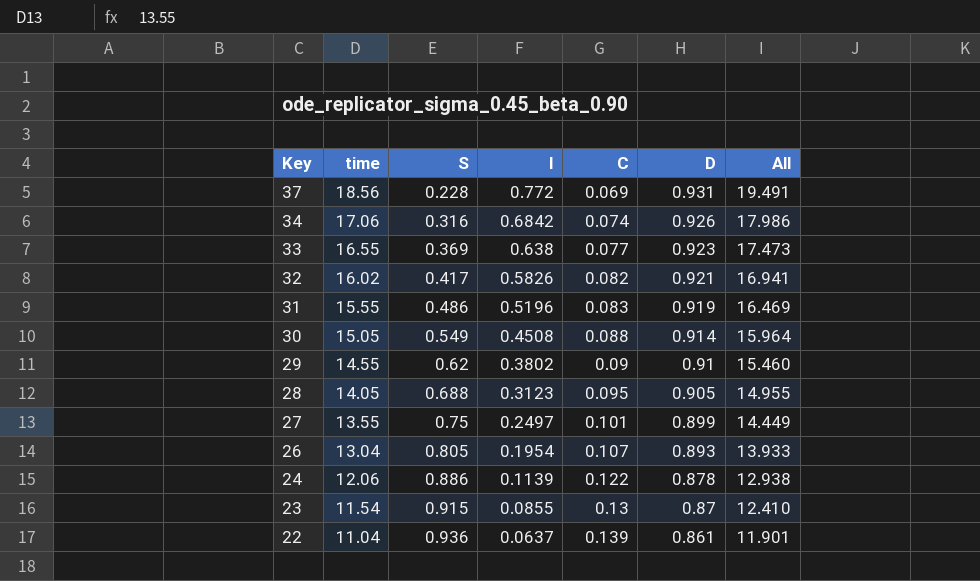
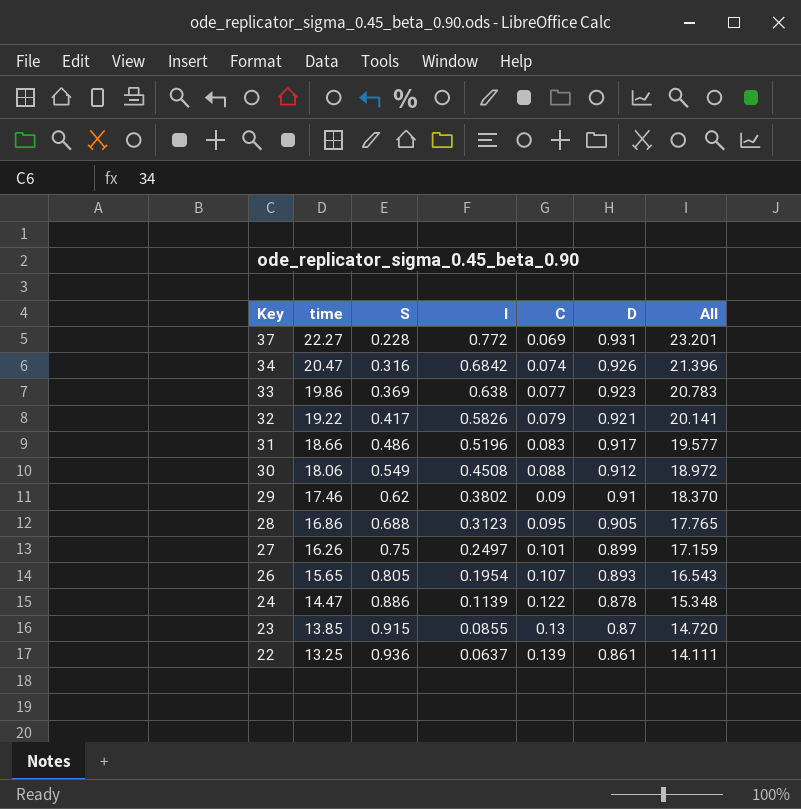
37 | time: 18.56 -> 22.27
37 | All: 19.491 -> 23.201
34 | time: 17.06 -> 20.47
34 | All: 17.986 -> 21.396
33 | time: 16.55 -> 19.86
33 | All: 17.473 -> 20.783
32 | time: 16.02 -> 19.22
32 | C: 0.082 -> 0.079
32 | All: 16.941 -> 20.141
31 | time: 15.55 -> 18.66
31 | D: 0.919 -> 0.917
31 | All: 16.469 -> 19.577
30 | time: 15.05 -> 18.06
30 | D: 0.914 -> 0.912
30 | All: 15.964 -> 18.972
29 | time: 14.55 -> 17.46
29 | All: 15.460 -> 18.370
28 | time: 14.05 -> 16.86
28 | All: 14.955 -> 17.765
27 | time: 13.55 -> 16.26
27 | All: 14.449 -> 17.159
26 | time: 13.04 -> 15.65
26 | All: 13.933 -> 16.543
24 | time: 12.06 -> 14.47
24 | All: 12.938 -> 15.348
23 | time: 11.54 -> 13.85
23 | All: 12.410 -> 14.720
22 | time: 11.04 -> 13.25
22 | All: 11.901 -> 14.111

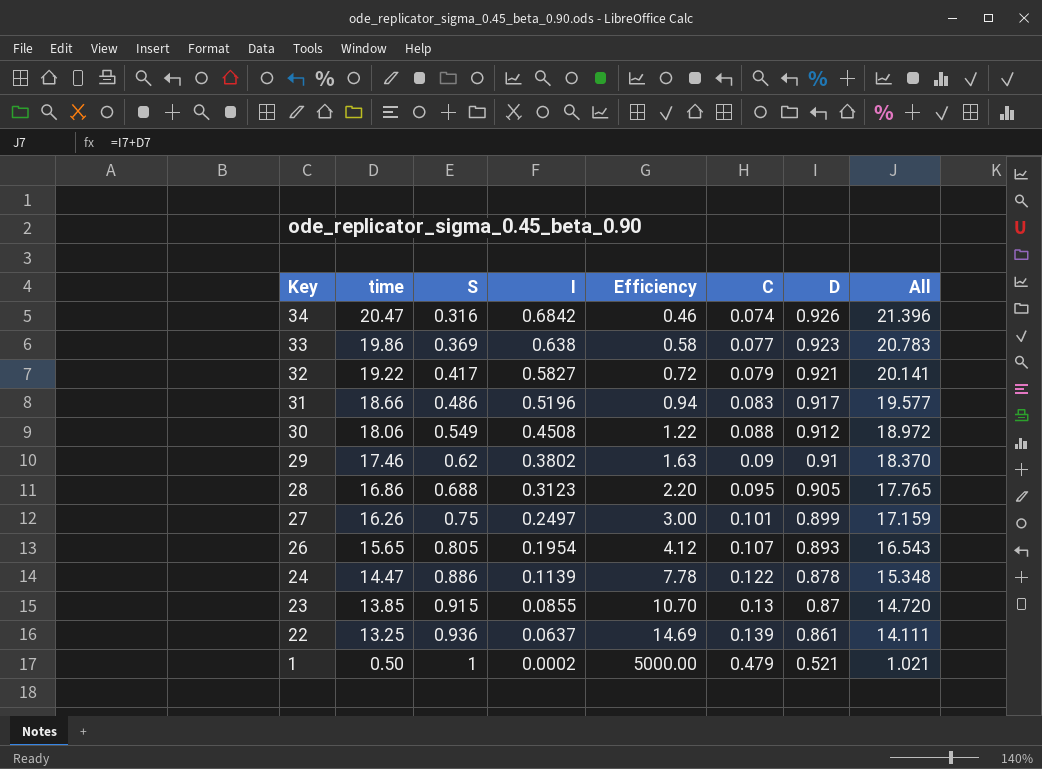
column Efficiency | formula: none -> [S] / [I]
row 37: 22.27 | 0.228 | 0.772 | 0.069 | 0.931 | 23.201 -> none
32 | I: 0.5826 -> 0.5827
row 1: none -> 0.50 | 1 | 0.0002 | 5000.00 | 0.479 | 0.521 | 1.021

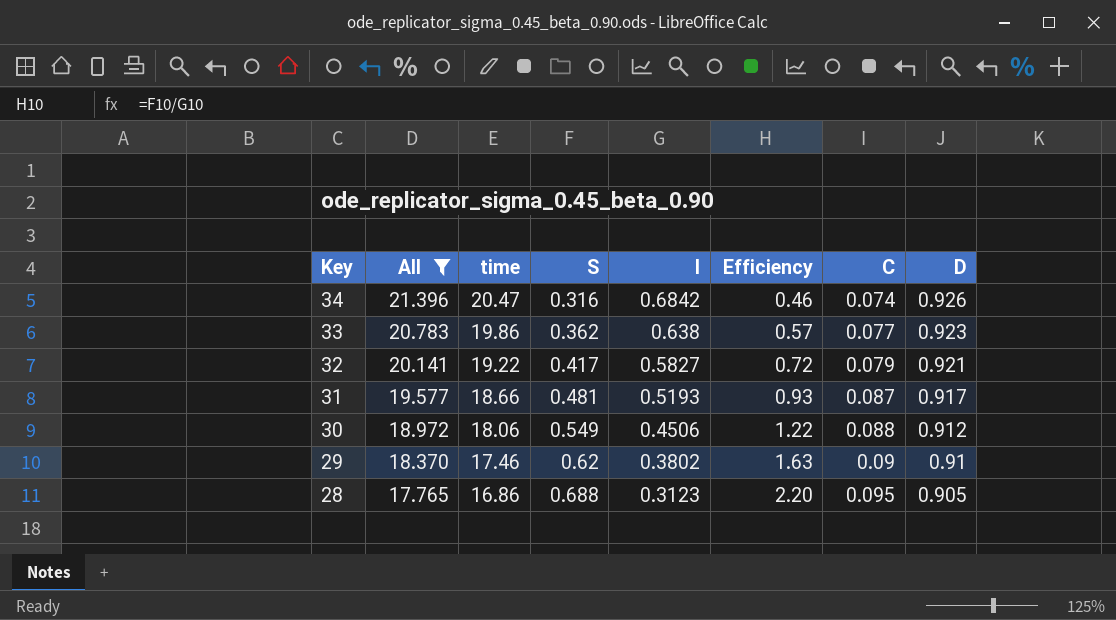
filter: none -> All >= 17.765
column All | position: 8 -> 2
33 | S: 0.369 -> 0.362
33 | Efficiency: 0.58 -> 0.57
31 | S: 0.486 -> 0.481
31 | I: 0.5196 -> 0.5193
31 | Efficiency: 0.94 -> 0.93
31 | C: 0.083 -> 0.087
30 | I: 0.4508 -> 0.4506

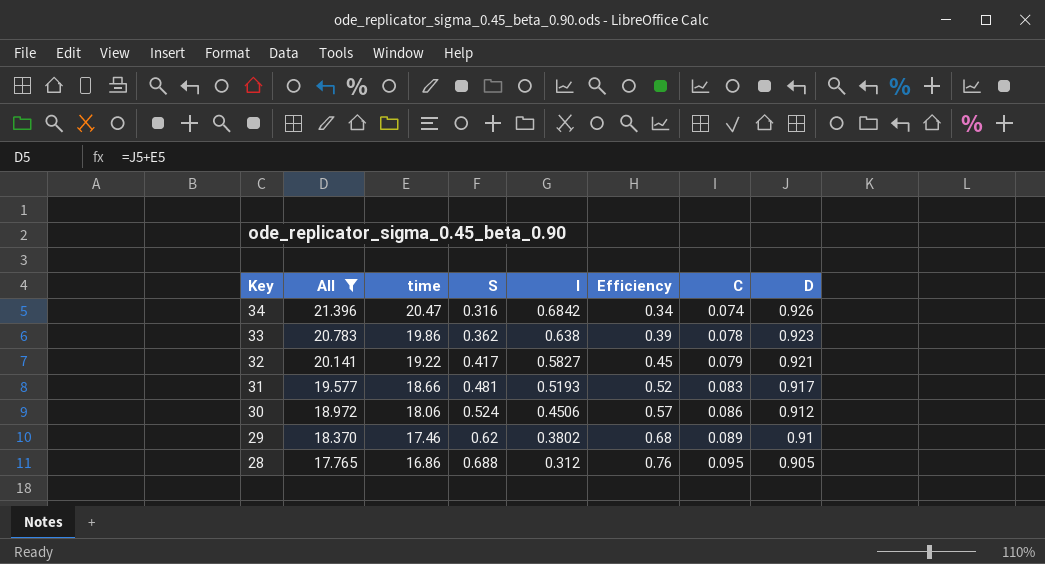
column Efficiency | formula: [S] / [I] -> [S] / [D]
33 | C: 0.077 -> 0.078
31 | C: 0.087 -> 0.083
30 | S: 0.549 -> 0.524
30 | C: 0.088 -> 0.086
29 | C: 0.09 -> 0.089
28 | I: 0.3123 -> 0.312

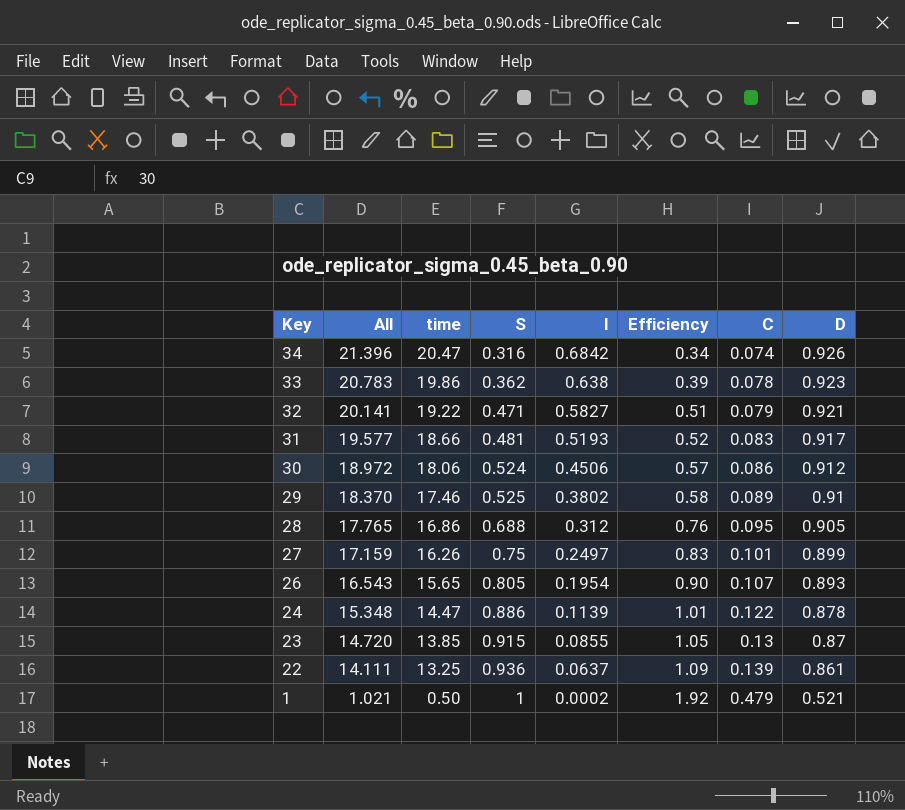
filter: All >= 17.765 -> none
32 | S: 0.417 -> 0.471
32 | Efficiency: 0.45 -> 0.51
29 | S: 0.62 -> 0.525
29 | Efficiency: 0.68 -> 0.58

